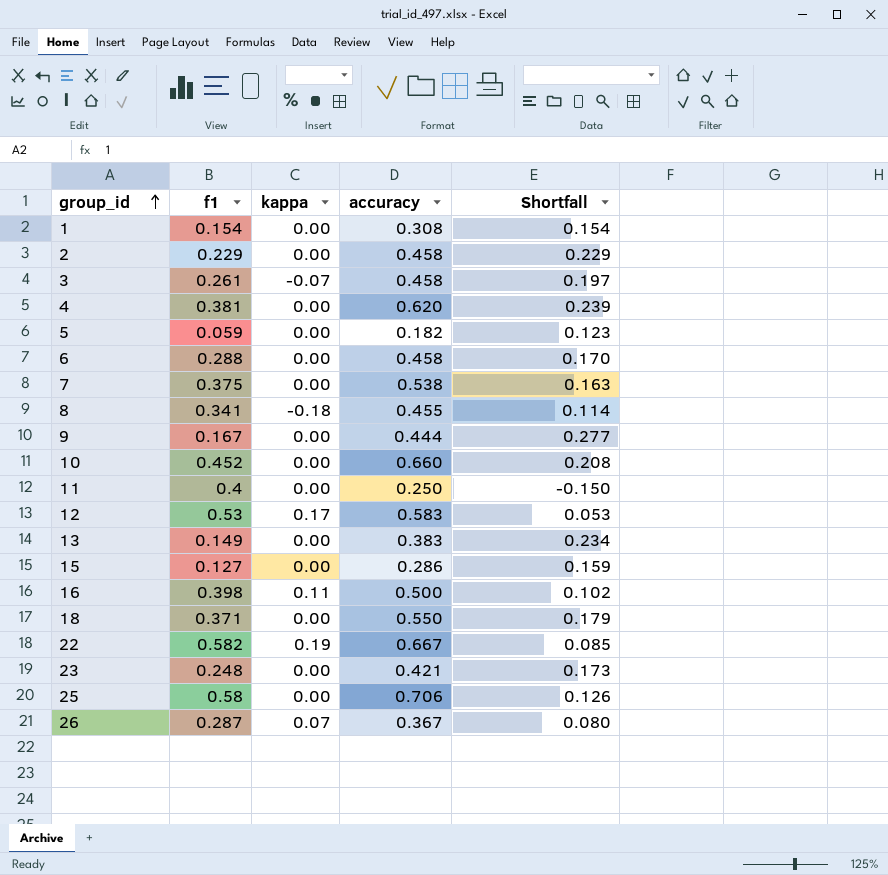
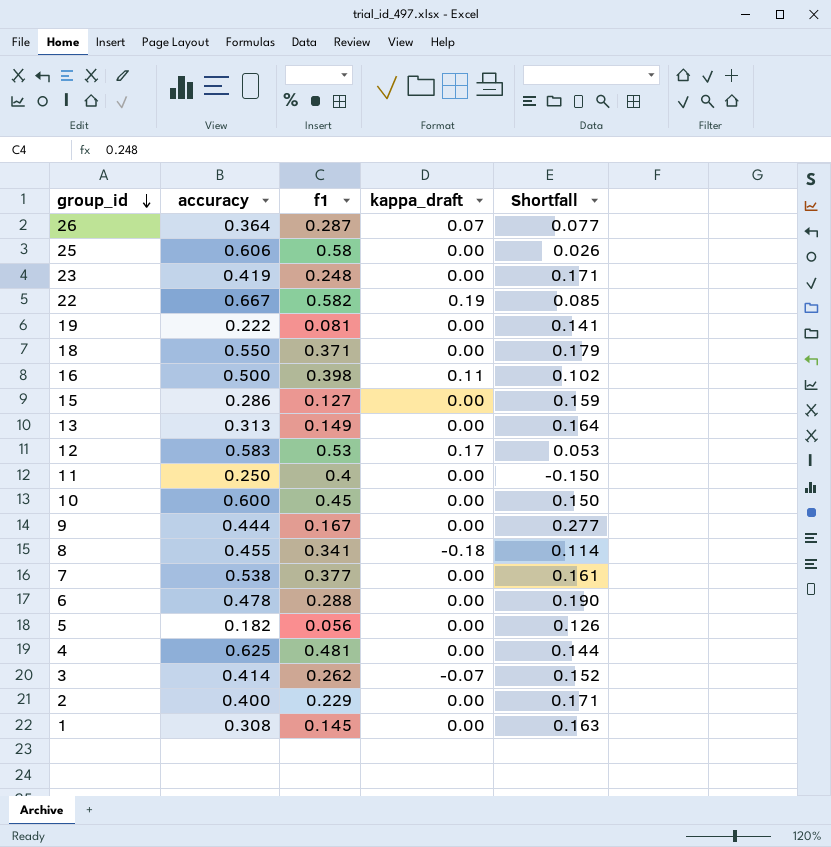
row order: group_id ascending -> group_id descending
column accuracy | position: 4 -> 2
column name: kappa -> kappa_draft
26 | accuracy: 0.367 -> 0.364
26 | Shortfall: 0.080 -> 0.077
25 | accuracy: 0.706 -> 0.606
25 | Shortfall: 0.126 -> 0.026
23 | accuracy: 0.421 -> 0.419
23 | Shortfall: 0.173 -> 0.171
row 19: none -> 0.222 | 0.081 | 0.00 | 0.141
13 | accuracy: 0.383 -> 0.313
13 | Shortfall: 0.234 -> 0.164
10 | accuracy: 0.660 -> 0.600
10 | f1: 0.452 -> 0.45
10 | Shortfall: 0.208 -> 0.150
7 | f1: 0.375 -> 0.377
7 | Shortfall: 0.163 -> 0.161
6 | accuracy: 0.458 -> 0.478
6 | Shortfall: 0.170 -> 0.190
5 | f1: 0.059 -> 0.056
5 | Shortfall: 0.123 -> 0.126
4 | accuracy: 0.620 -> 0.625
4 | f1: 0.381 -> 0.481
4 | Shortfall: 0.239 -> 0.144
3 | accuracy: 0.458 -> 0.414
3 | f1: 0.261 -> 0.262
3 | Shortfall: 0.197 -> 0.152
2 | accuracy: 0.458 -> 0.400
2 | Shortfall: 0.229 -> 0.171
1 | f1: 0.154 -> 0.145
1 | Shortfall: 0.154 -> 0.163

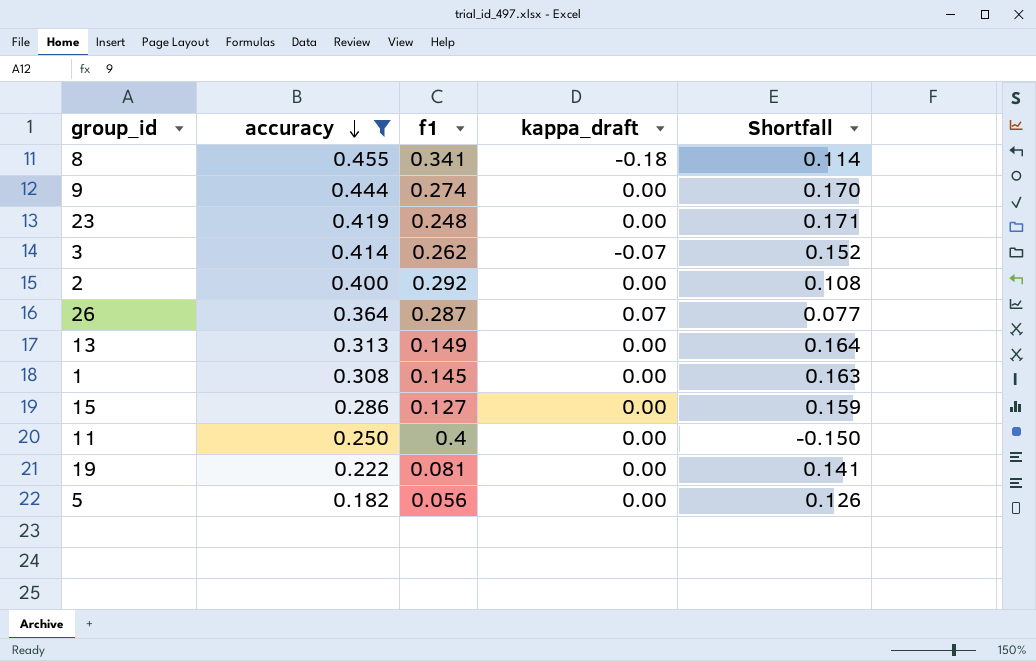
filter: none -> accuracy <= 0.455
row order: group_id descending -> accuracy descending
9 | f1: 0.167 -> 0.274
9 | Shortfall: 0.277 -> 0.170
2 | f1: 0.229 -> 0.292
2 | Shortfall: 0.171 -> 0.108

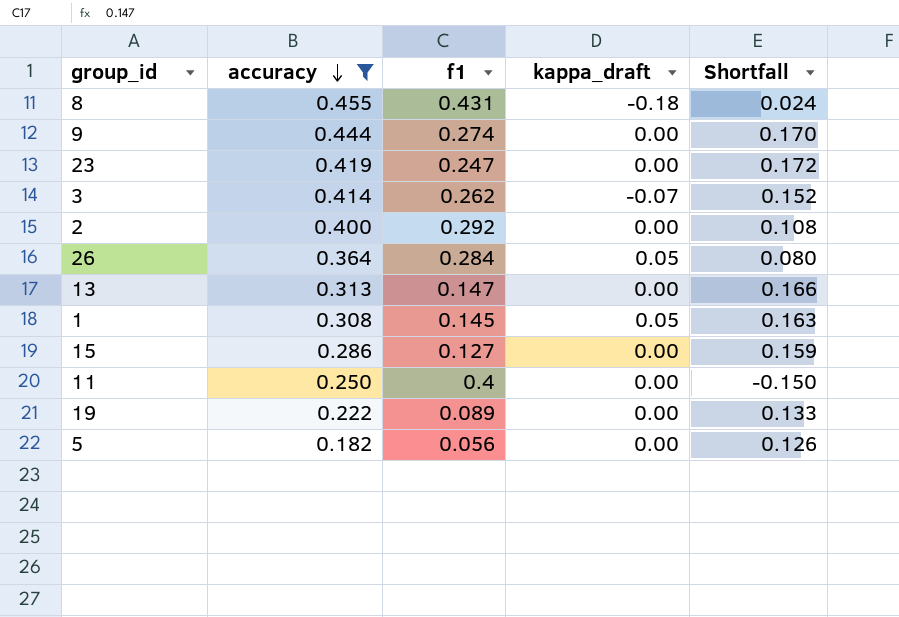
8 | f1: 0.341 -> 0.431
8 | Shortfall: 0.114 -> 0.024
23 | f1: 0.248 -> 0.247
23 | Shortfall: 0.171 -> 0.172
26 | f1: 0.287 -> 0.284
26 | kappa_draft: 0.07 -> 0.05
26 | Shortfall: 0.077 -> 0.080
13 | f1: 0.149 -> 0.147
13 | Shortfall: 0.164 -> 0.166
1 | kappa_draft: 0.00 -> 0.05
19 | f1: 0.081 -> 0.089
19 | Shortfall: 0.141 -> 0.133

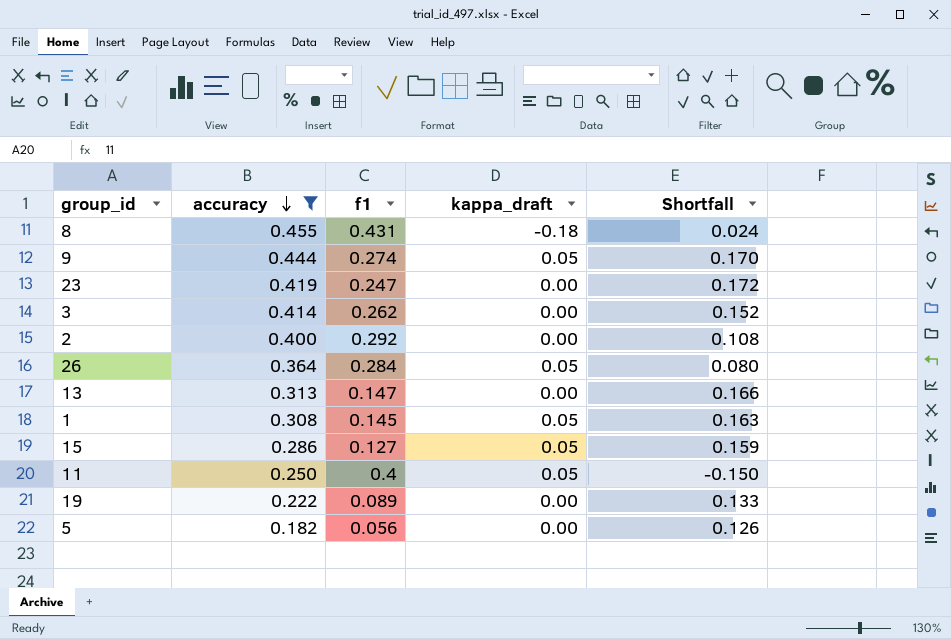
9 | kappa_draft: 0.00 -> 0.05
3 | kappa_draft: -0.07 -> 0.00
15 | kappa_draft: 0.00 -> 0.05
11 | kappa_draft: 0.00 -> 0.05

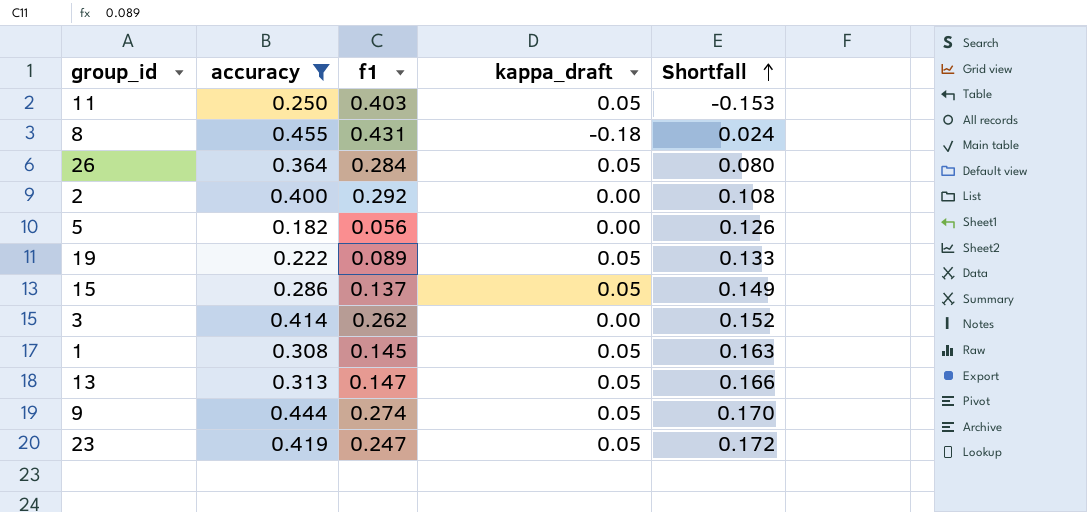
row order: accuracy descending -> Shortfall ascending
11 | f1: 0.4 -> 0.403
11 | Shortfall: -0.150 -> -0.153
19 | kappa_draft: 0.00 -> 0.05
15 | f1: 0.127 -> 0.137
15 | Shortfall: 0.159 -> 0.149
13 | kappa_draft: 0.00 -> 0.05
23 | kappa_draft: 0.00 -> 0.05

